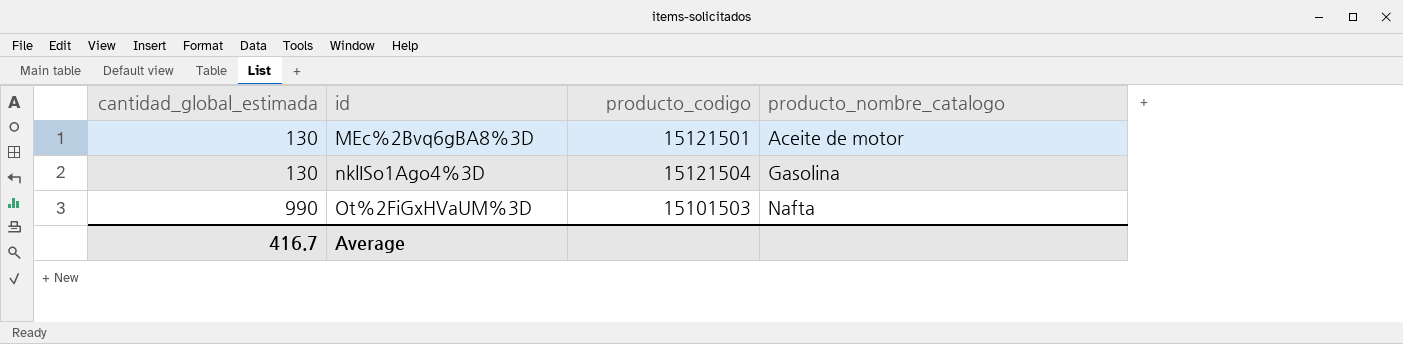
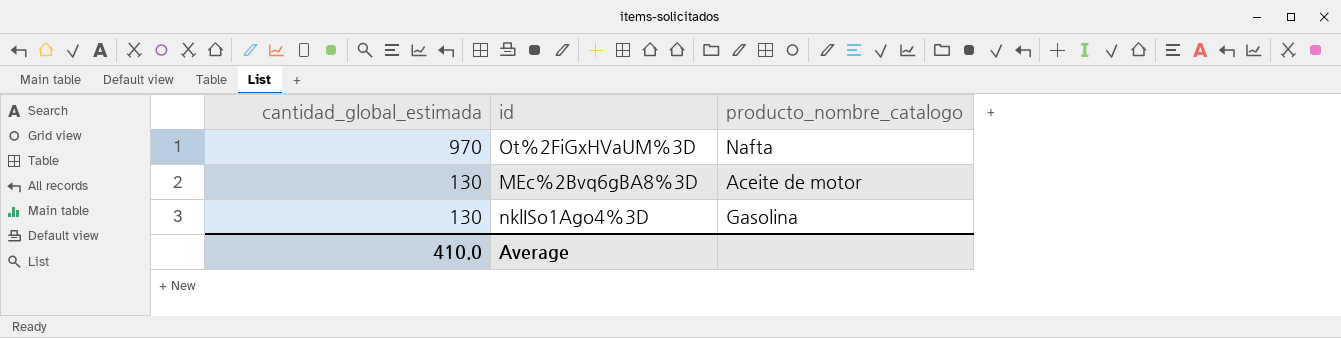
row order: cantidad_global_estimada ascending -> cantidad_global_estimada descending
column producto_codigo | position: 3 -> none
Ot%2FiGxHVaUM%3D | cantidad_global_estimada: 990 -> 970
Average | cantidad_global_estimada: 416.7 -> 410.0

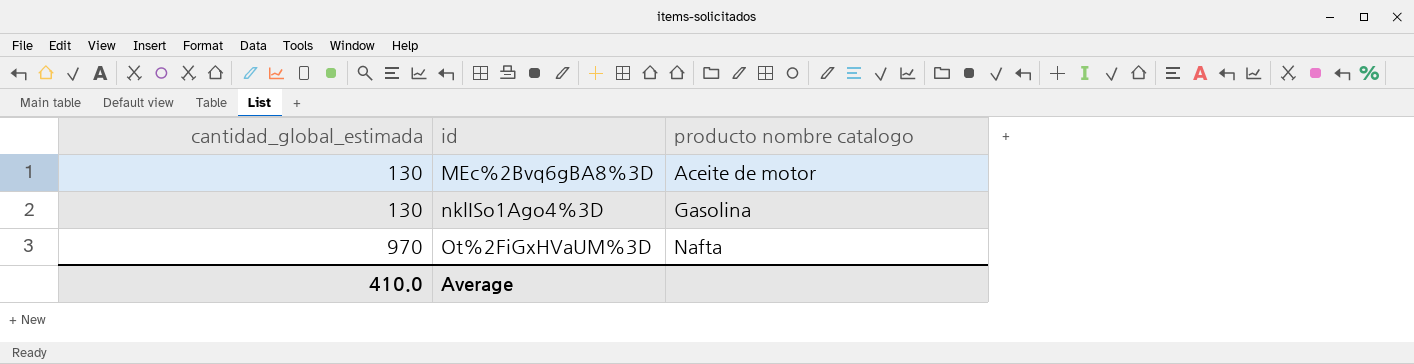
row order: cantidad_global_estimada descending -> cantidad_global_estimada ascending
column name: producto_nombre_catalogo -> producto nombre catalogo

